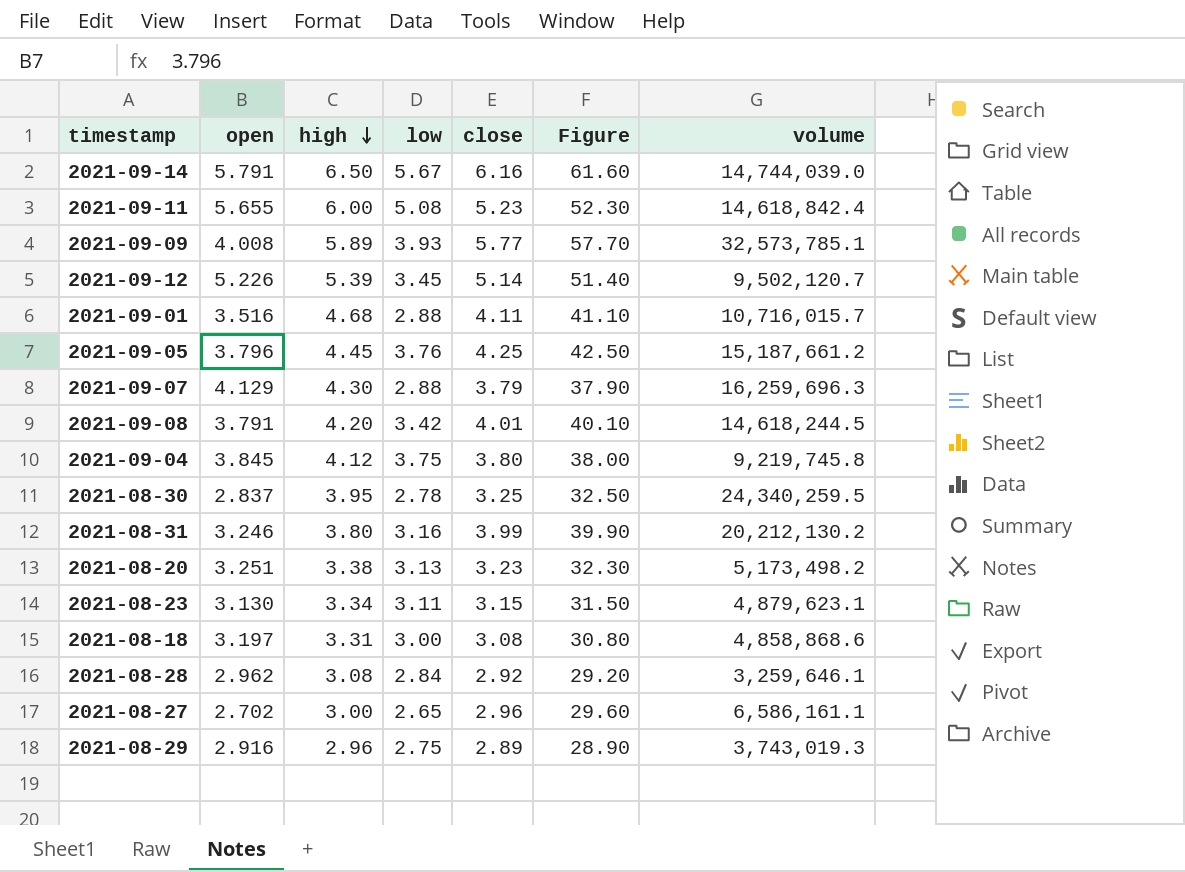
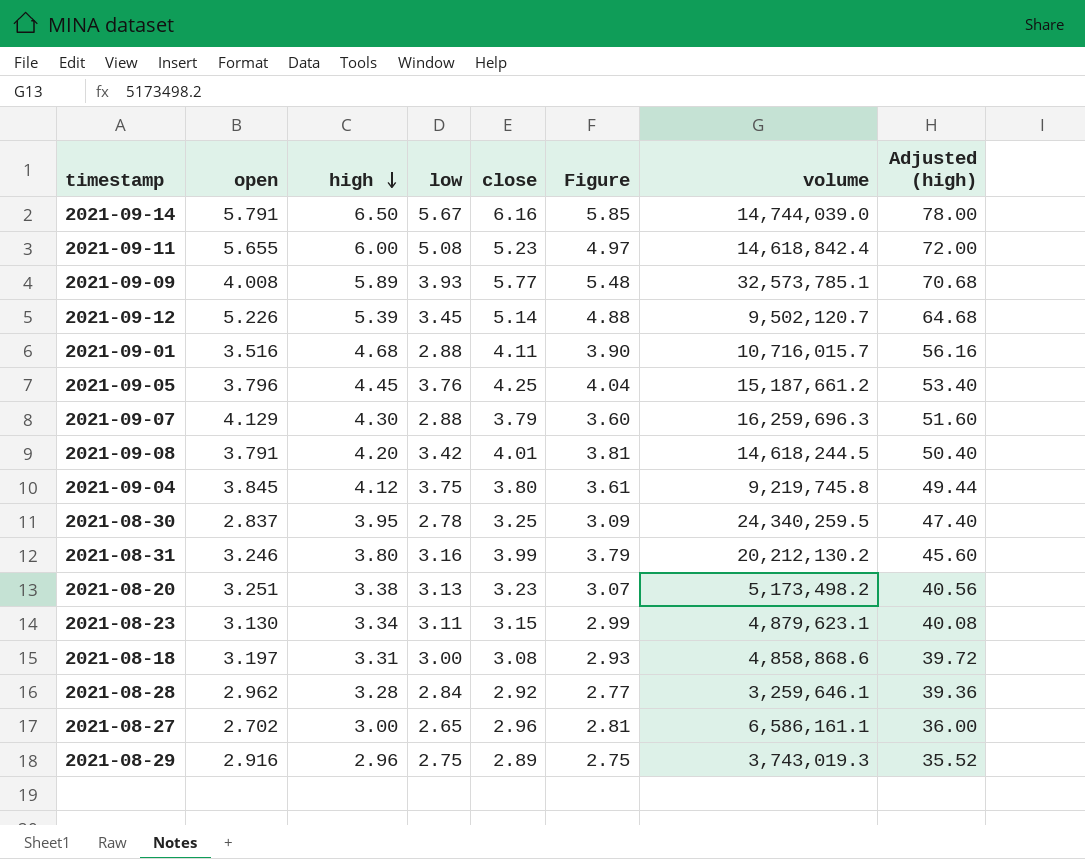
column Figure | formula: [close] * 10 -> [close] * 0.95
column Adjusted (high) | formula: none -> [high] * 12
2021-08-28 | high: 3.08 -> 3.28

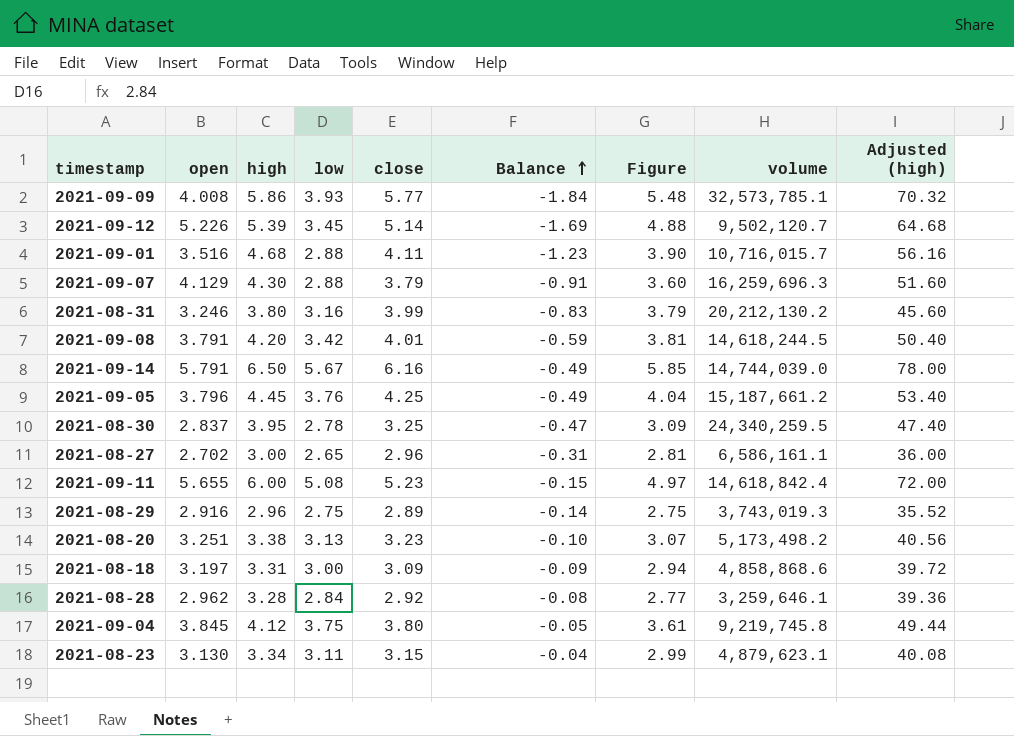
row order: high descending -> Balance ascending
column Balance | formula: none -> [low] - [close]
2021-09-09 | high: 5.89 -> 5.86
2021-09-09 | Adjusted (high): 70.68 -> 70.32
2021-08-18 | close: 3.08 -> 3.09
2021-08-18 | Figure: 2.93 -> 2.94

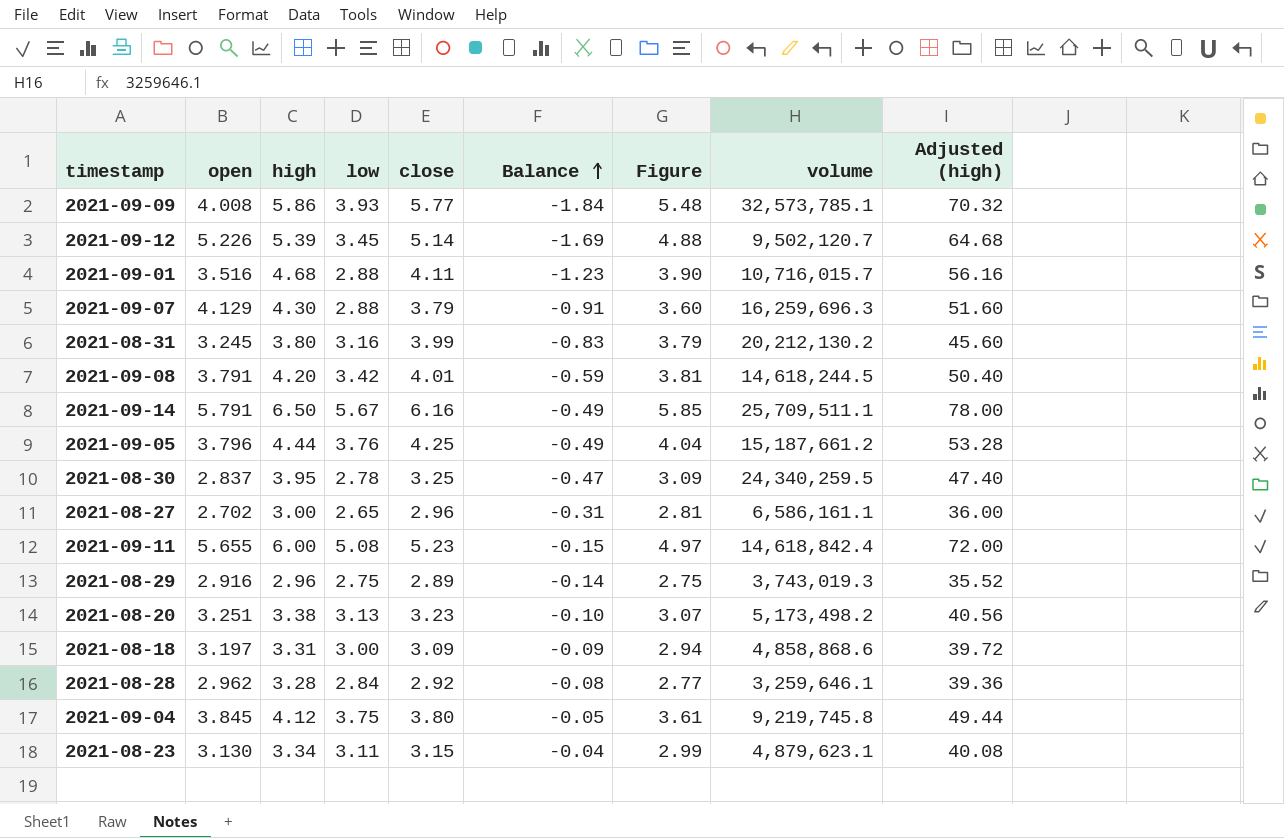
2021-08-31 | open: 3.246 -> 3.245
2021-09-14 | volume: 14,744,039.0 -> 25,709,511.1
2021-09-05 | high: 4.45 -> 4.44
2021-09-05 | Adjusted (high): 53.40 -> 53.28

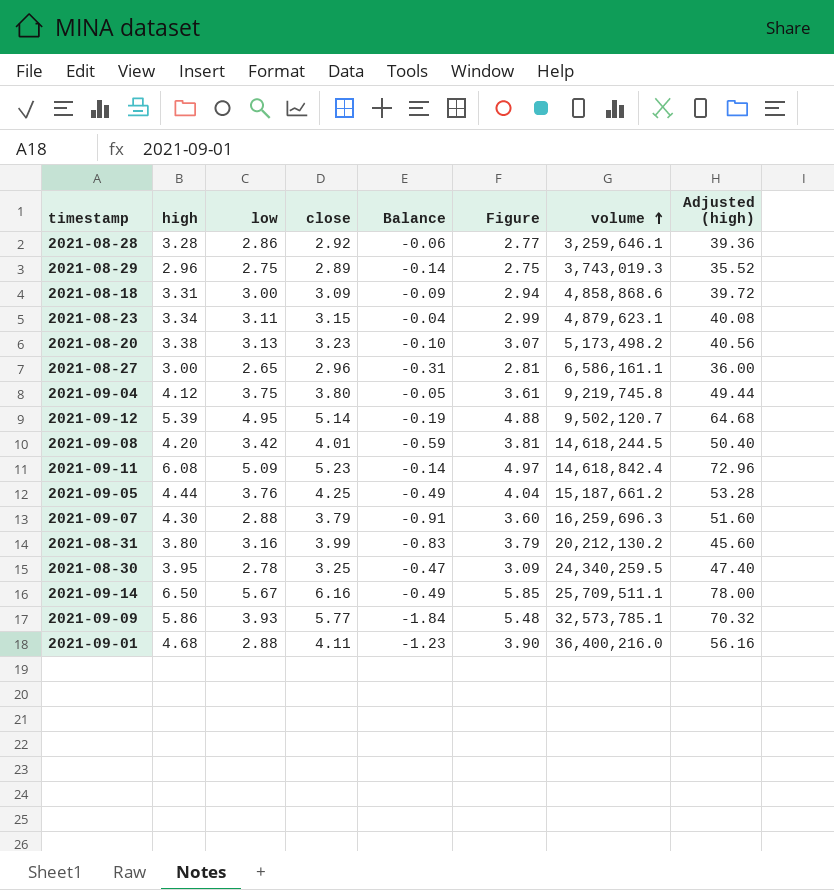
row order: Balance ascending -> volume ascending
column open | position: 2 -> none
2021-08-28 | low: 2.84 -> 2.86
2021-08-28 | Balance: -0.08 -> -0.06
2021-09-12 | low: 3.45 -> 4.95
2021-09-12 | Balance: -1.69 -> -0.19
2021-09-11 | high: 6.00 -> 6.08
2021-09-11 | low: 5.08 -> 5.09
2021-09-11 | Balance: -0.15 -> -0.14
2021-09-11 | Adjusted (high): 72.00 -> 72.96
2021-09-01 | volume: 10,716,015.7 -> 36,400,216.0

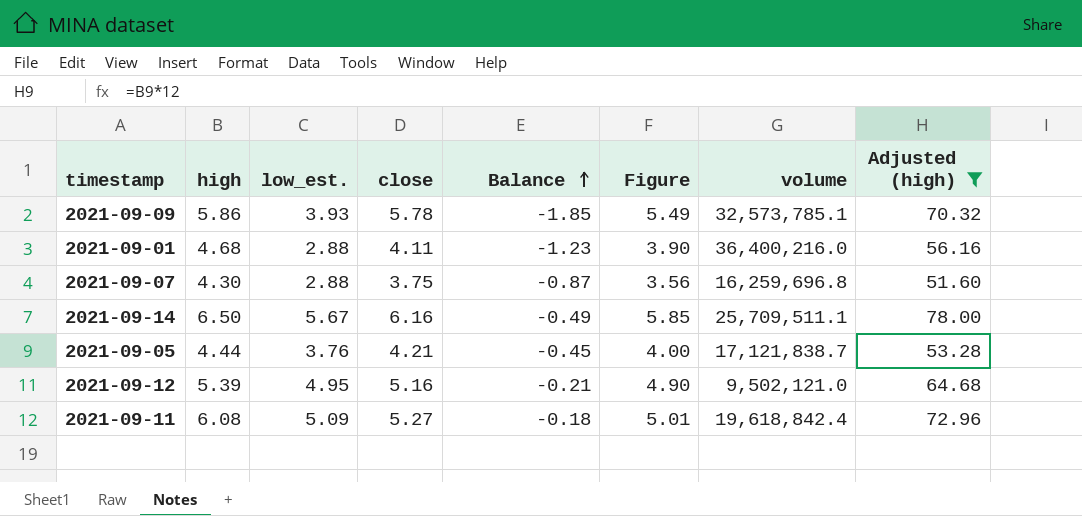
filter: none -> Adjusted (high) >= 51.60
row order: volume ascending -> Balance ascending
column name: low -> low_est.
2021-09-09 | close: 5.77 -> 5.78
2021-09-09 | Balance: -1.84 -> -1.85
2021-09-09 | Figure: 5.48 -> 5.49
2021-09-07 | close: 3.79 -> 3.75
2021-09-07 | Balance: -0.91 -> -0.87
2021-09-07 | Figure: 3.60 -> 3.56
2021-09-07 | volume: 16,259,696.3 -> 16,259,696.8
2021-09-05 | close: 4.25 -> 4.21
2021-09-05 | Balance: -0.49 -> -0.45
2021-09-05 | Figure: 4.04 -> 4.00
2021-09-05 | volume: 15,187,661.2 -> 17,121,838.7
2021-09-12 | close: 5.14 -> 5.16
2021-09-12 | Balance: -0.19 -> -0.21
2021-09-12 | Figure: 4.88 -> 4.90
2021-09-12 | volume: 9,502,120.7 -> 9,502,121.0
2021-09-11 | close: 5.23 -> 5.27
2021-09-11 | Balance: -0.14 -> -0.18
2021-09-11 | Figure: 4.97 -> 5.01
2021-09-11 | volume: 14,618,842.4 -> 19,618,842.4

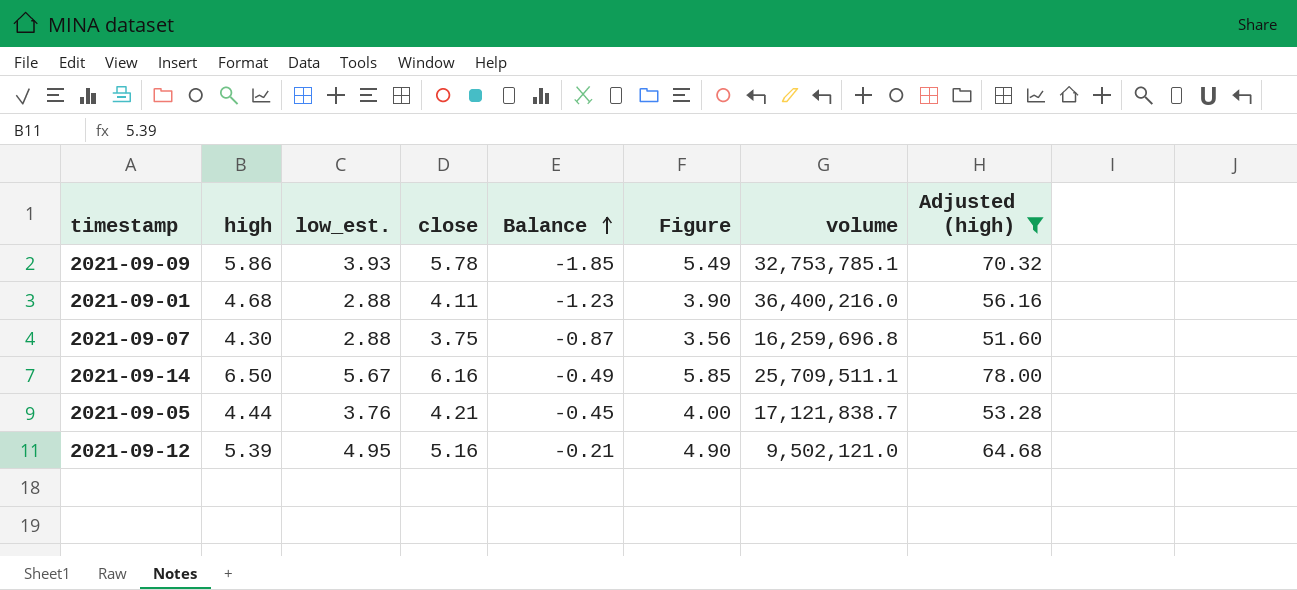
row 2021-09-11: 6.08 | 5.09 | 5.27 | -0.18 | 5.01 | 19,618,842.4 | 72.96 -> none
2021-09-09 | volume: 32,573,785.1 -> 32,753,785.1

